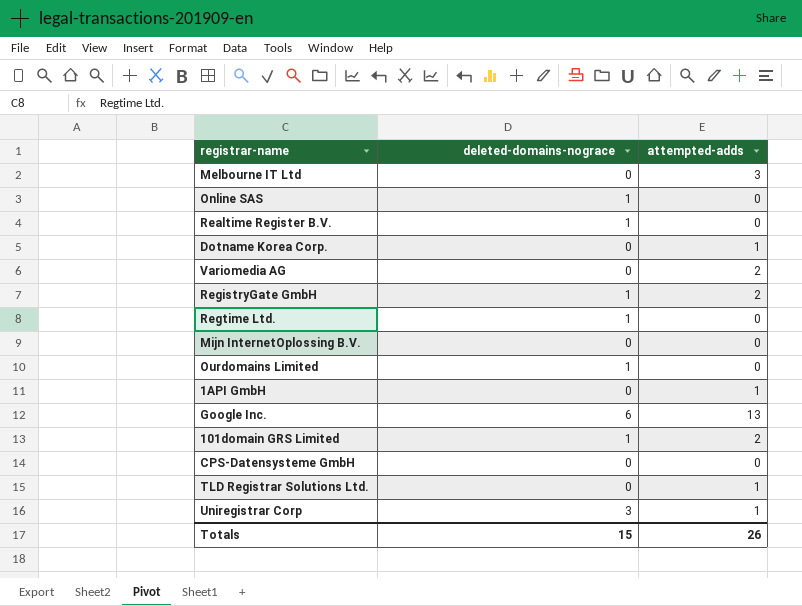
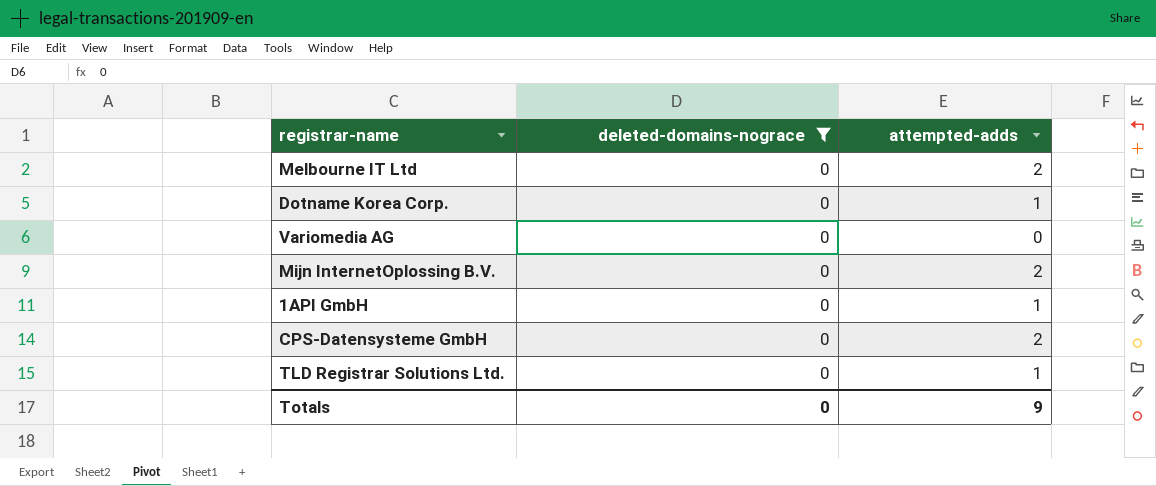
filter: none -> deleted-domains-nograce = 0
Melbourne IT Ltd | attempted-adds: 3 -> 2
Variomedia AG | attempted-adds: 2 -> 0
Mijn InternetOplossing B.V. | attempted-adds: 0 -> 2
CPS-Datensysteme GmbH | attempted-adds: 0 -> 2
Totals | deleted-domains-nograce: 15 -> 0
Totals | attempted-adds: 26 -> 9

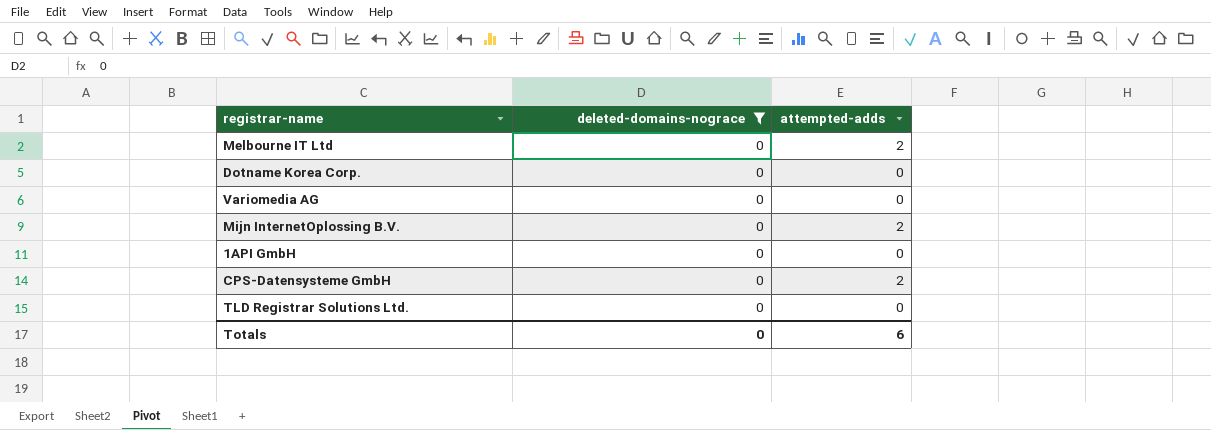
Dotname Korea Corp. | attempted-adds: 1 -> 0
1API GmbH | attempted-adds: 1 -> 0
TLD Registrar Solutions Ltd. | attempted-adds: 1 -> 0
Totals | attempted-adds: 9 -> 6

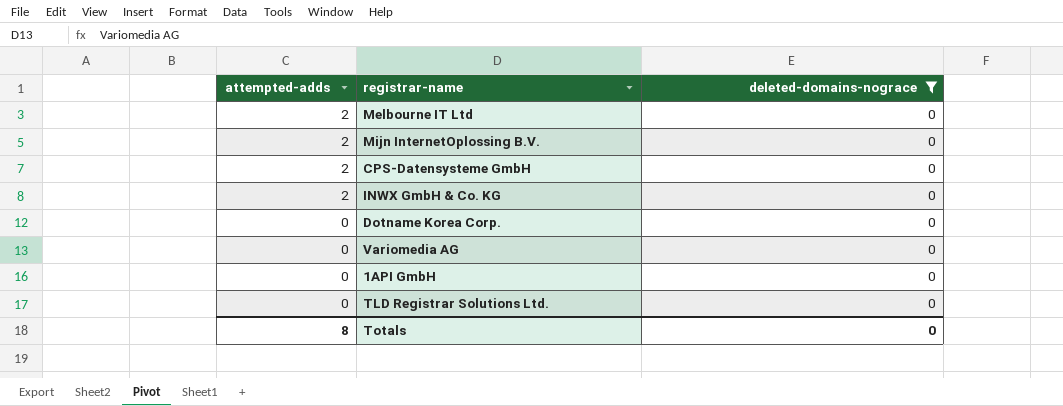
row order: none -> attempted-adds descending
column attempted-adds | position: 3 -> 1
row INWX GmbH & Co. KG: none -> 2 | 0
Totals | attempted-adds: 6 -> 8

